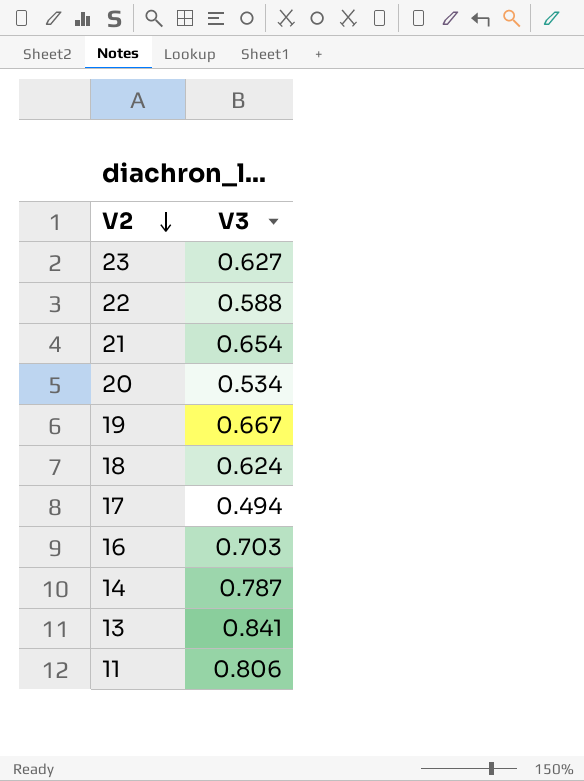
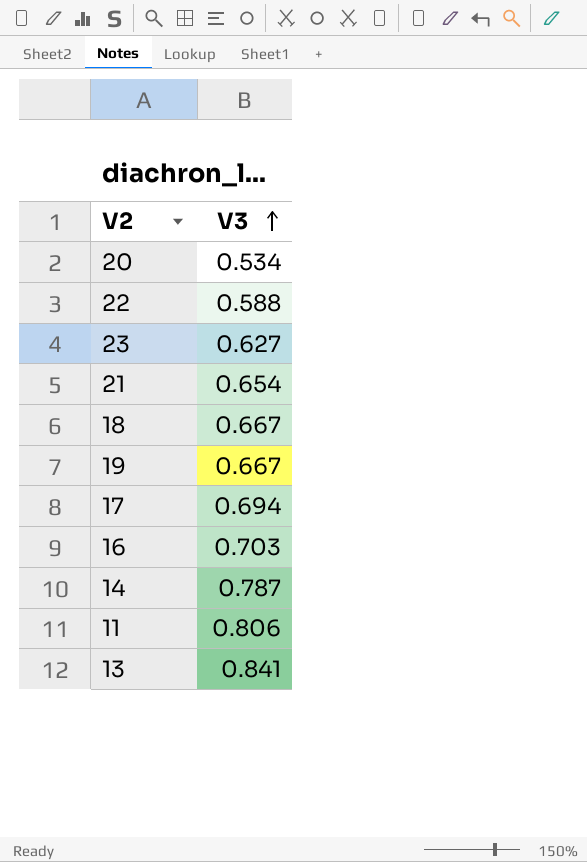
row order: V2 descending -> V3 ascending
18 | V3: 0.624 -> 0.667
17 | V3: 0.494 -> 0.694

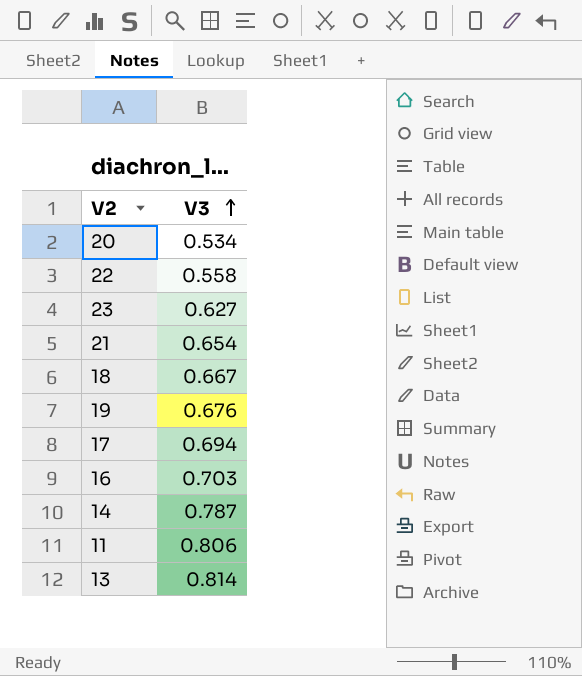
22 | V3: 0.588 -> 0.558
19 | V3: 0.667 -> 0.676
13 | V3: 0.841 -> 0.814

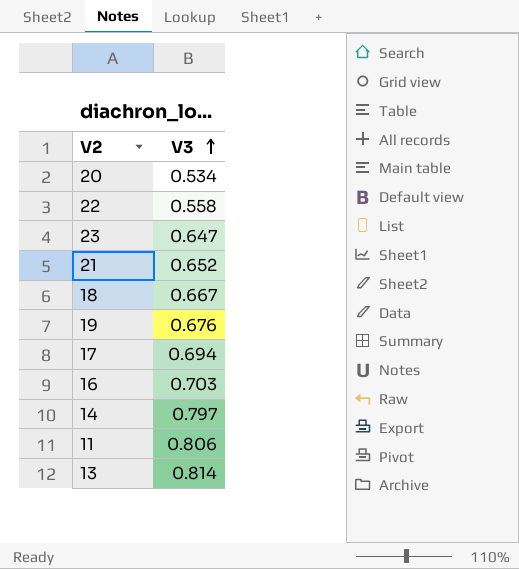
23 | V3: 0.627 -> 0.647
21 | V3: 0.654 -> 0.652
14 | V3: 0.787 -> 0.797

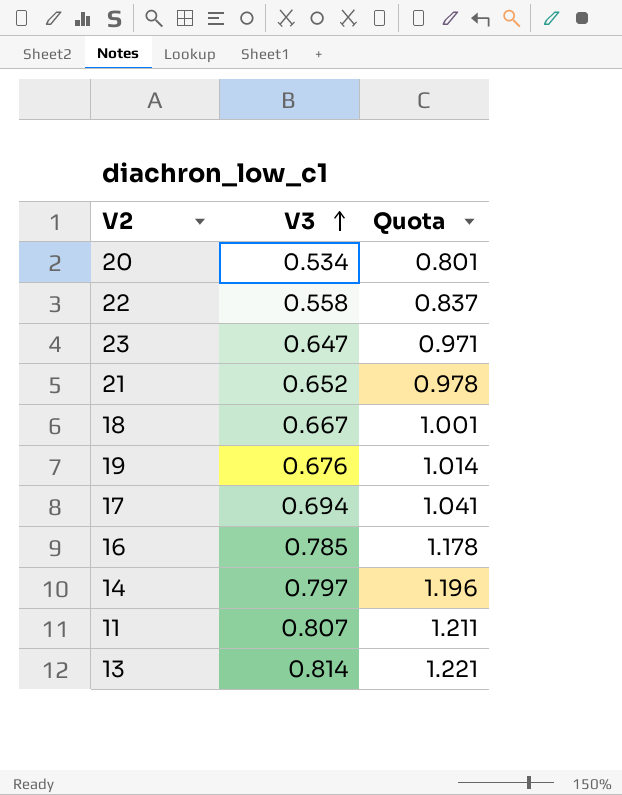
column Quota | formula: none -> [V3] * 1.5
16 | V3: 0.703 -> 0.785
11 | V3: 0.806 -> 0.807

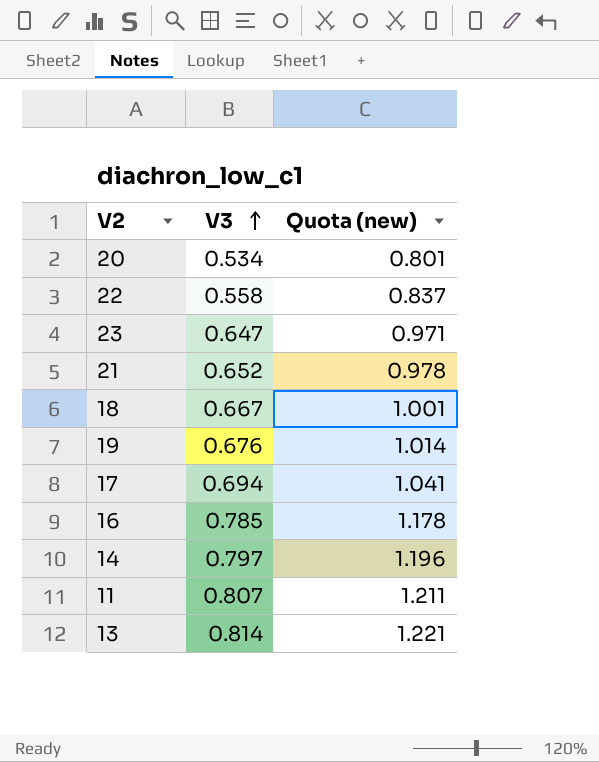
column name: Quota -> Quota (new)

